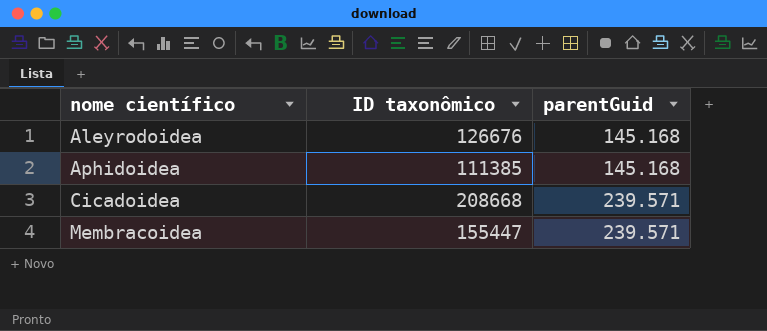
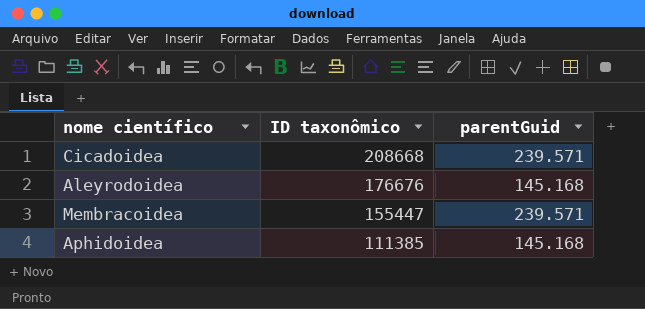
row order: nome científico ascending -> ID taxonômico descending
Aleyrodoidea | ID taxonômico: 126676 -> 176676

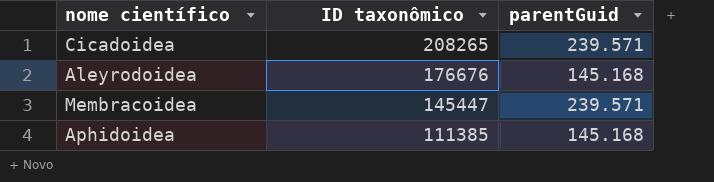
Cicadoidea | ID taxonômico: 208668 -> 208265
Membracoidea | ID taxonômico: 155447 -> 145447

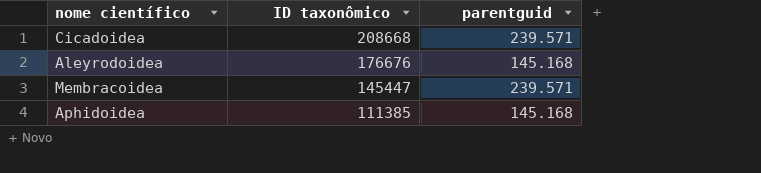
column name: parentGuid -> parentguid
Cicadoidea | ID taxonômico: 208265 -> 208668

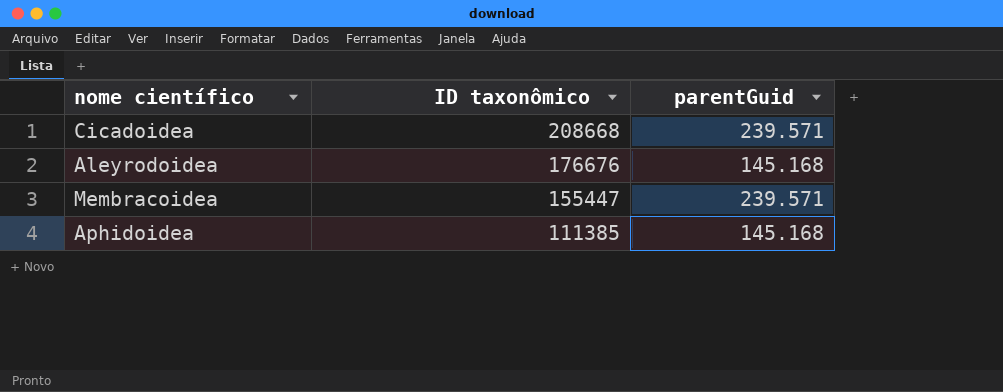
column name: parentguid -> parentGuid
Membracoidea | ID taxonômico: 145447 -> 155447

